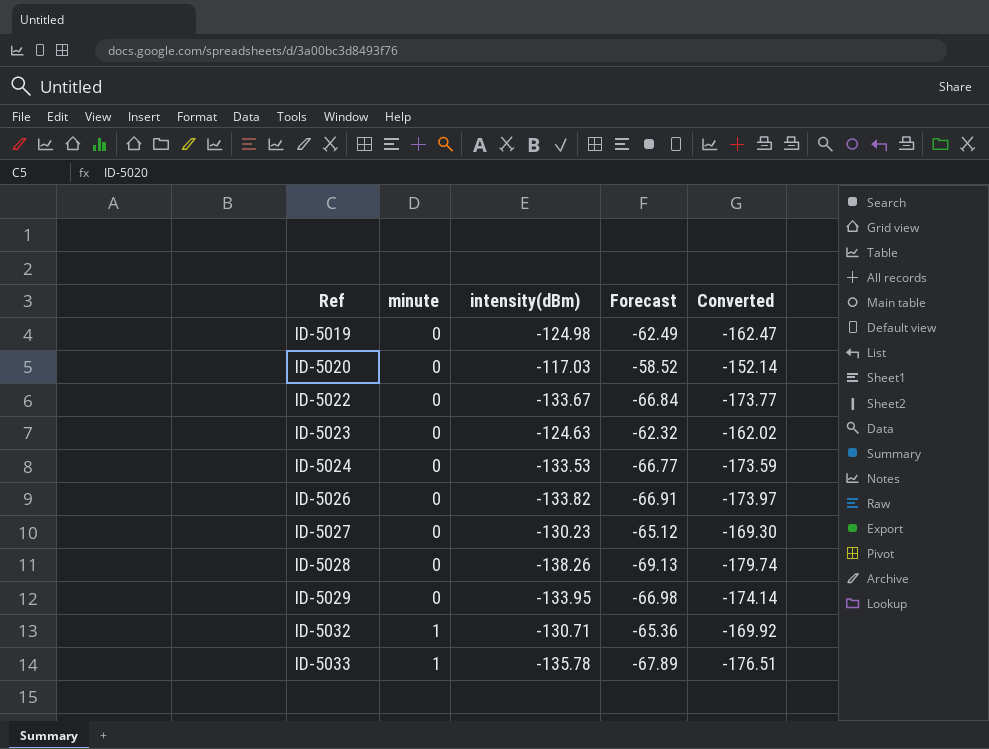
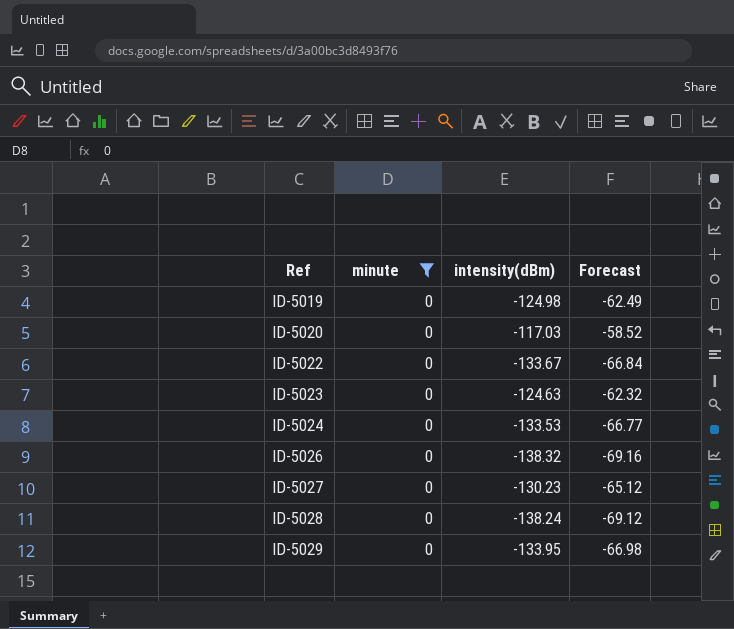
filter: none -> minute = 0
column Converted | formula: [intensity(dBm)] * 1.3 -> none
ID-5026 | intensity(dBm): -133.82 -> -138.32
ID-5026 | Forecast: -66.91 -> -69.16
ID-5028 | intensity(dBm): -138.26 -> -138.24
ID-5028 | Forecast: -69.13 -> -69.12

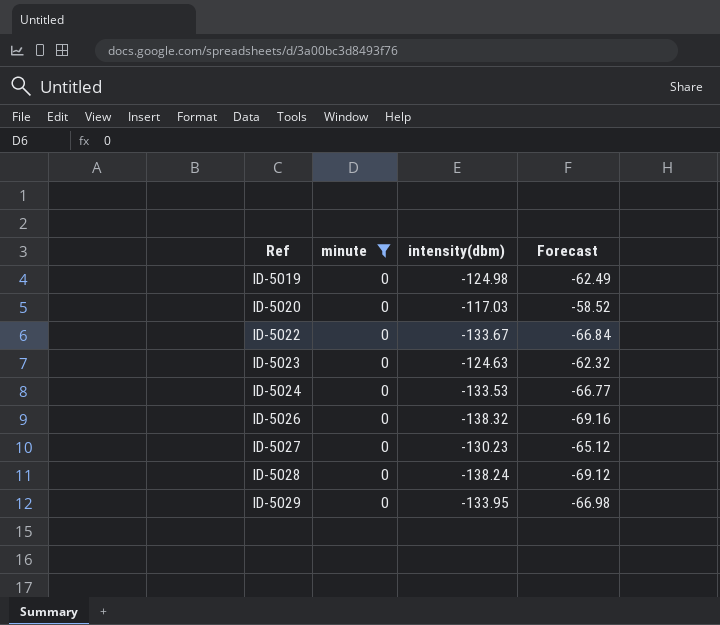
column name: intensity(dBm) -> intensity(dbm)

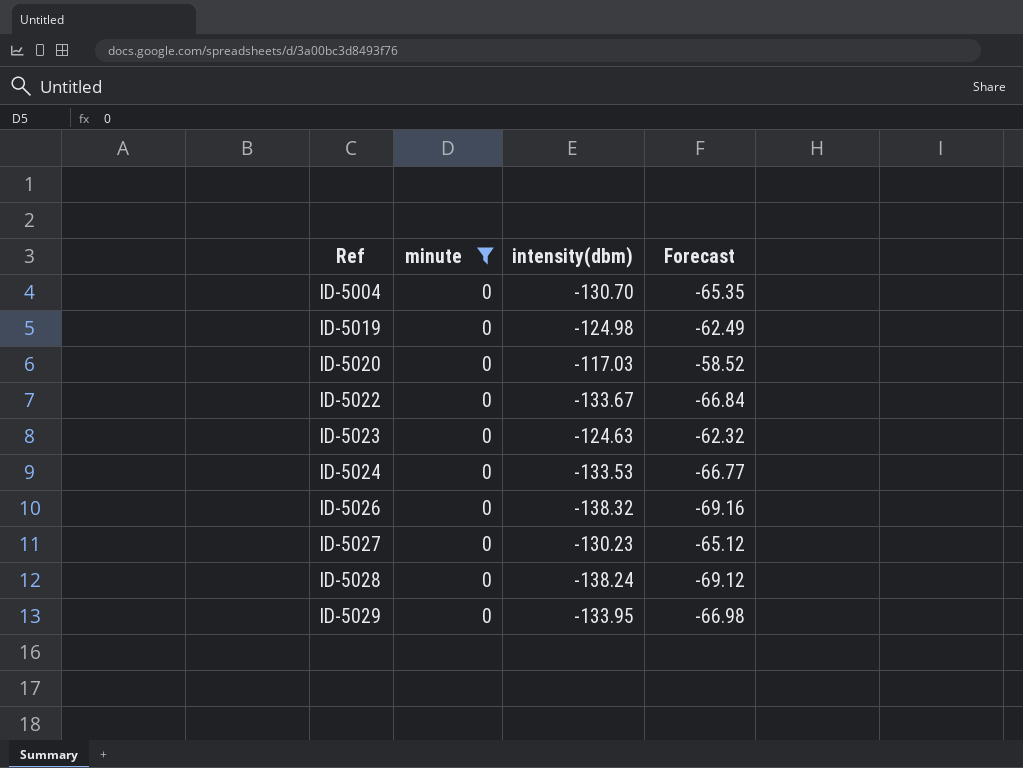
row ID-5004: none -> 0 | -130.70 | -65.35

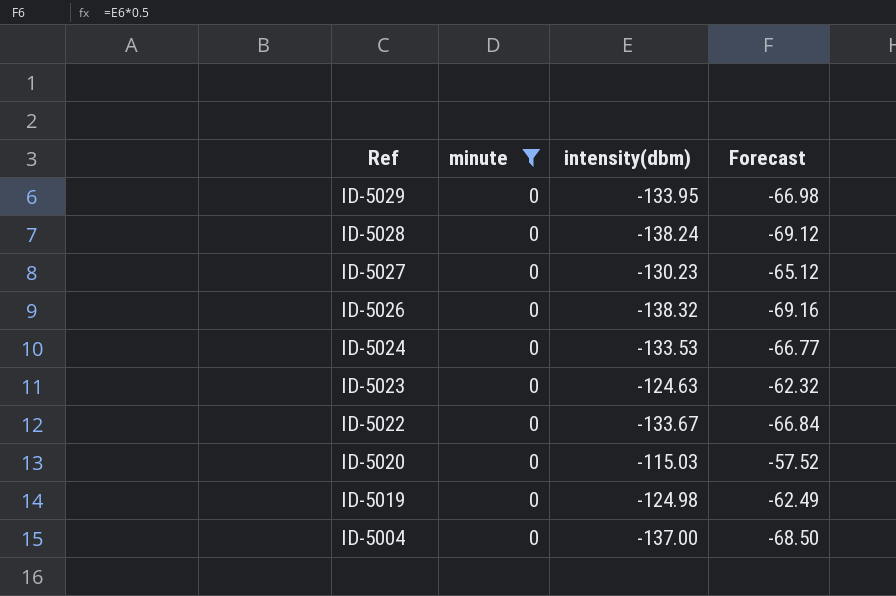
row order: Ref ascending -> Ref descending
ID-5020 | intensity(dbm): -117.03 -> -115.03
ID-5020 | Forecast: -58.52 -> -57.52
ID-5004 | intensity(dbm): -130.70 -> -137.00
ID-5004 | Forecast: -65.35 -> -68.50

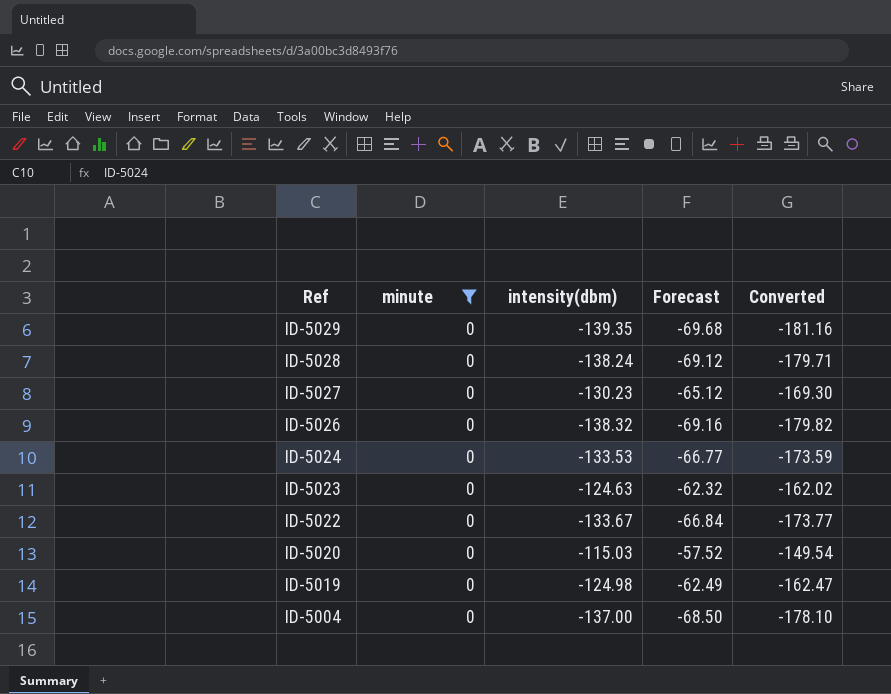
column Converted | formula: none -> [intensity(dbm)] * 1.3
ID-5029 | intensity(dbm): -133.95 -> -139.35
ID-5029 | Forecast: -66.98 -> -69.68

